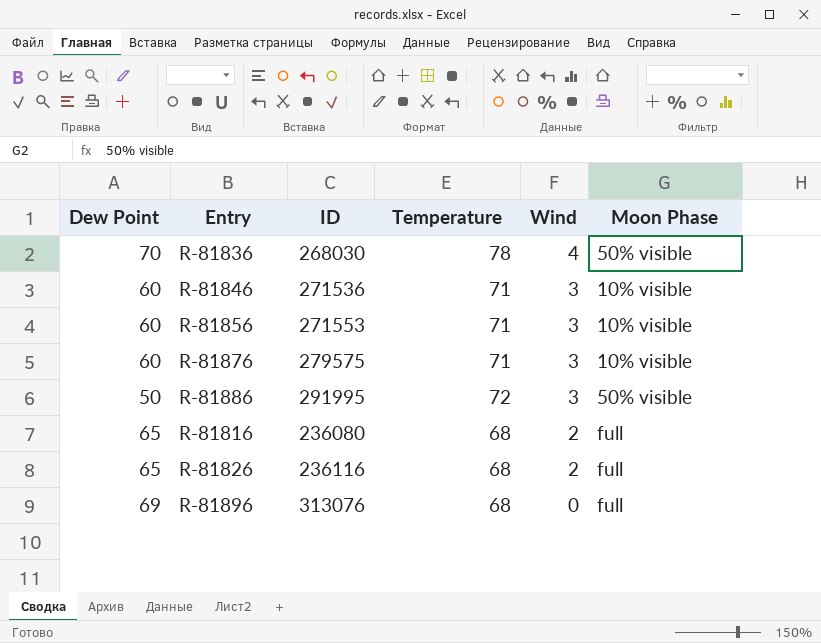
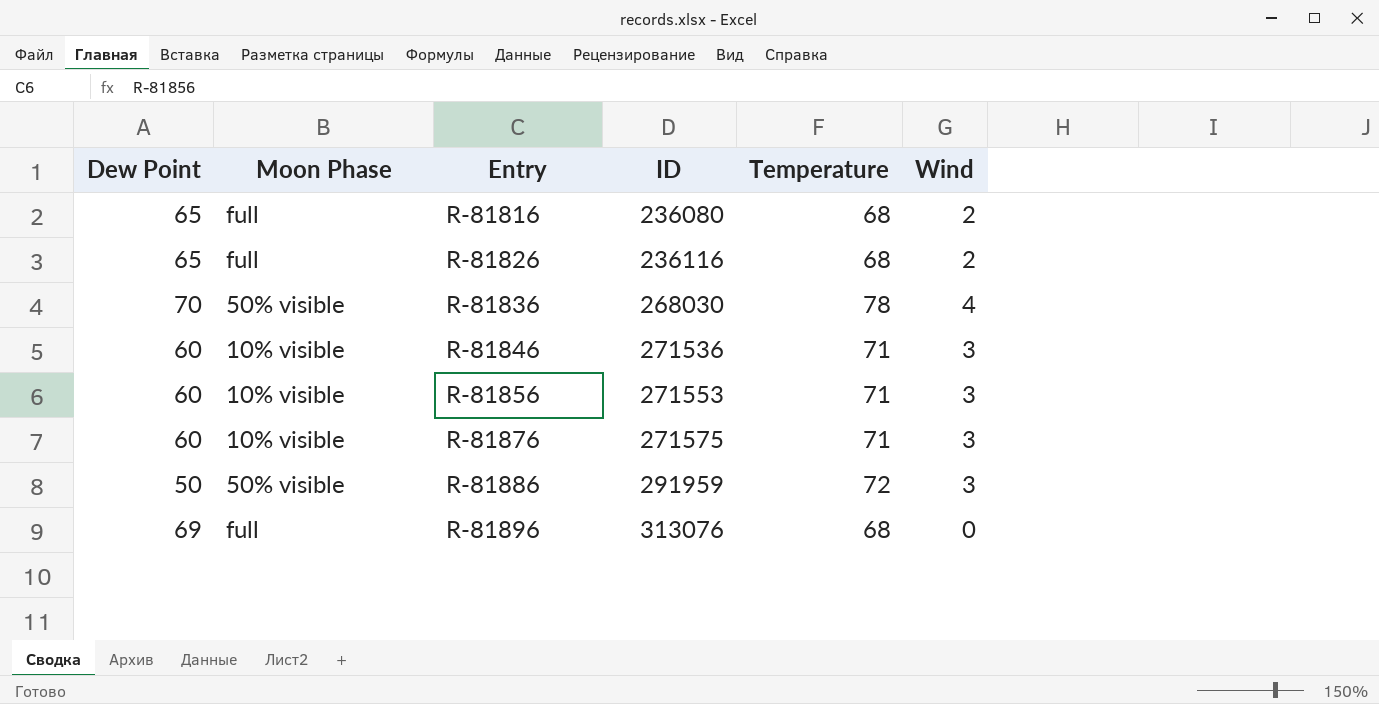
row order: Wind descending -> Entry ascending
column Moon Phase | position: 6 -> 2
R-81876 | ID: 279575 -> 271575
R-81886 | ID: 291995 -> 291959

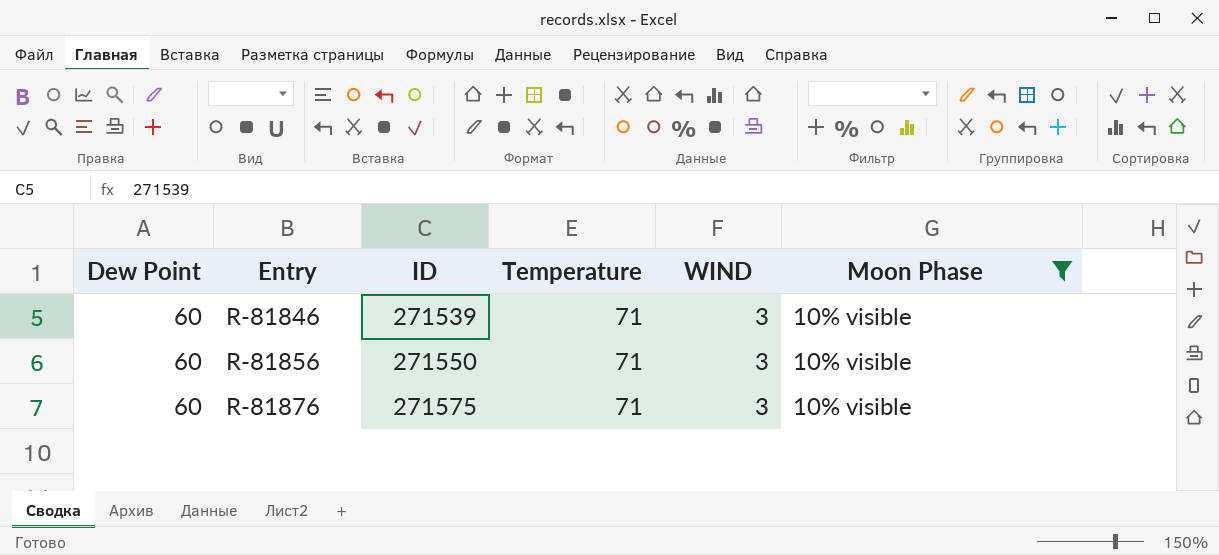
filter: none -> Moon Phase = 10% visible
column name: Wind -> WIND
column Moon Phase | position: 2 -> 6
R-81846 | ID: 271536 -> 271539
R-81856 | ID: 271553 -> 271550

